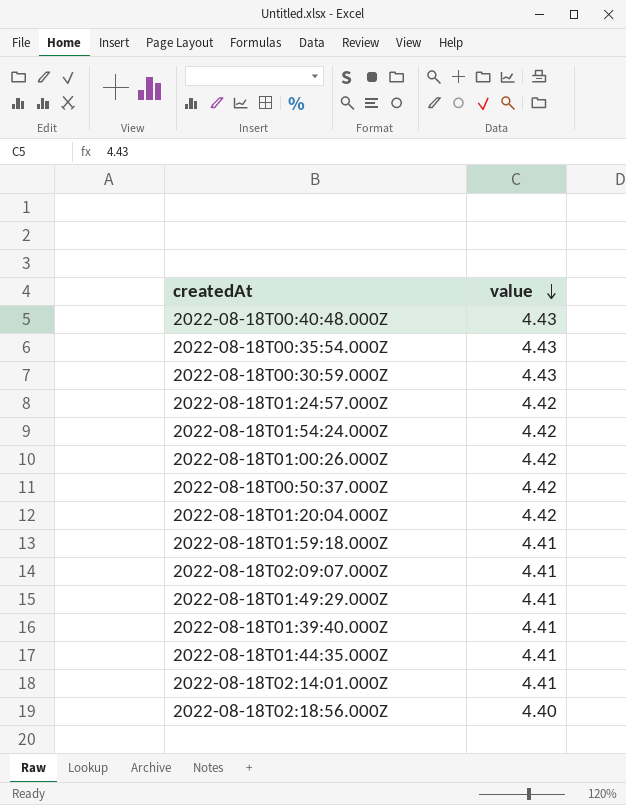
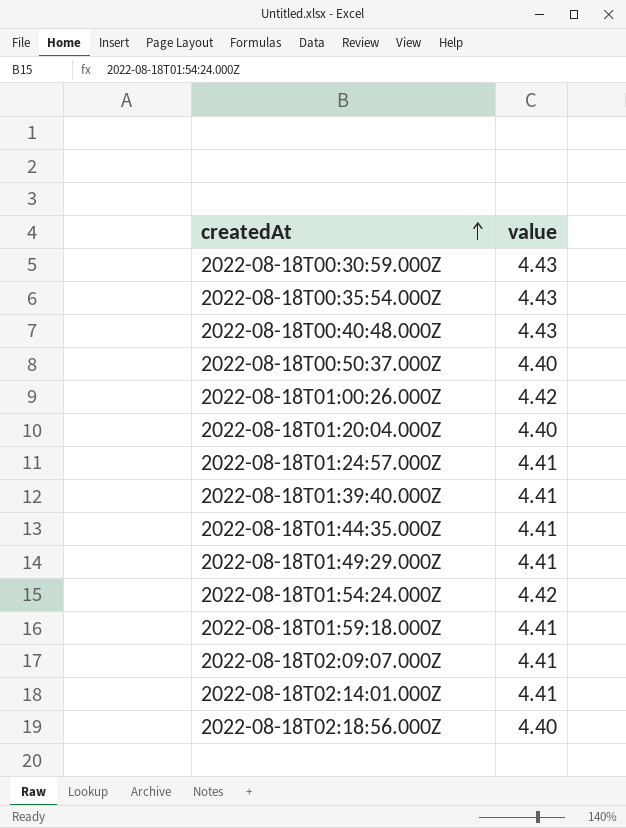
row order: value descending -> createdAt ascending
2022-08-18T00:50:37.000Z | value: 4.42 -> 4.40
2022-08-18T01:20:04.000Z | value: 4.42 -> 4.40
2022-08-18T01:24:57.000Z | value: 4.42 -> 4.41

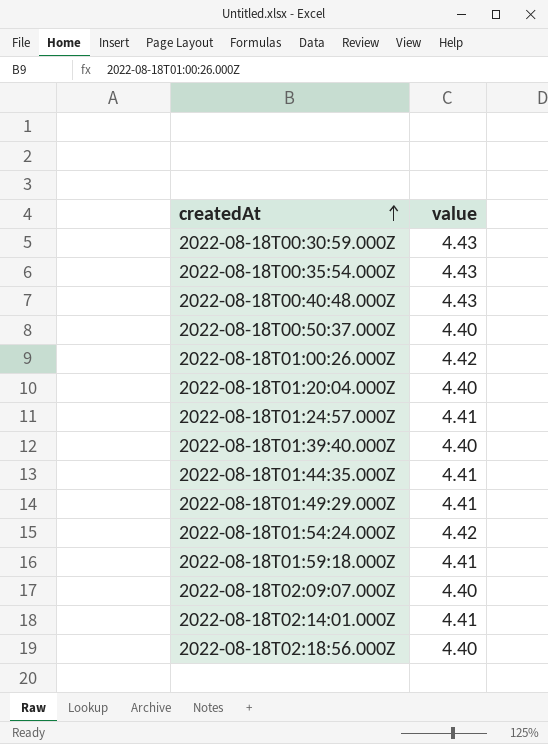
2022-08-18T01:39:40.000Z | value: 4.41 -> 4.40
2022-08-18T02:09:07.000Z | value: 4.41 -> 4.40

